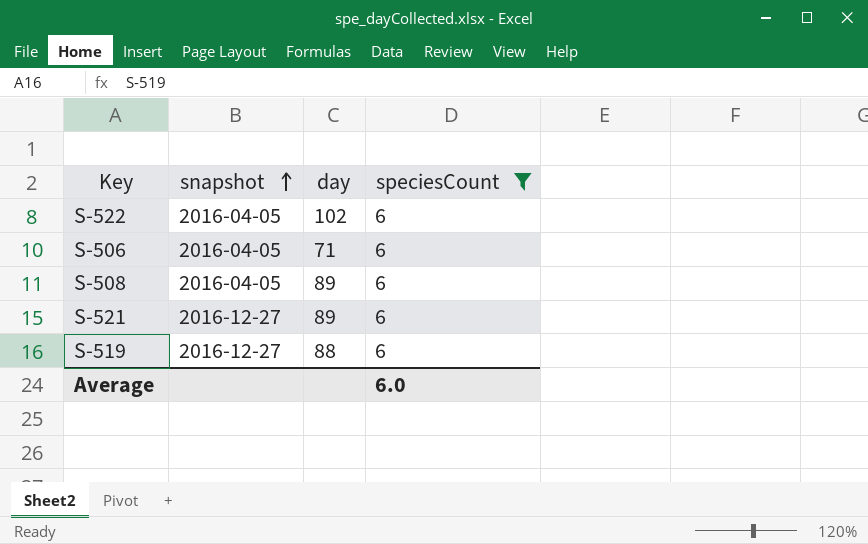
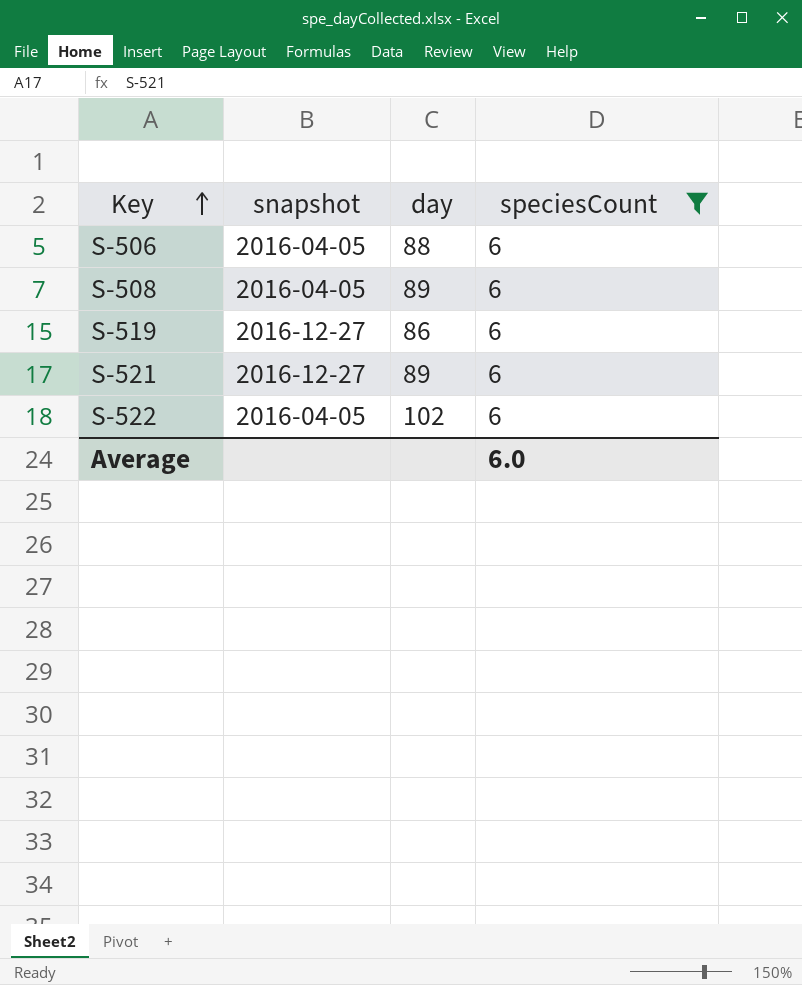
row order: snapshot ascending -> Key ascending
S-506 | day: 71 -> 88
S-519 | day: 88 -> 86

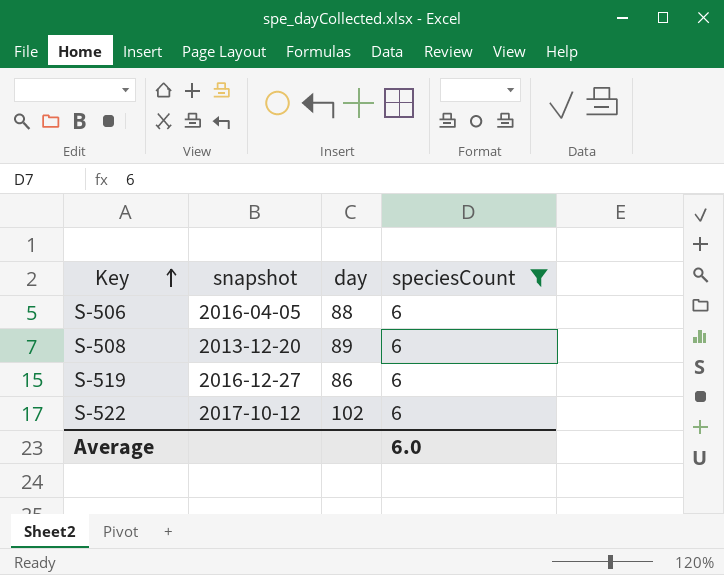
row S-521: 2016-12-27 | 89 | 6 -> none
S-508 | snapshot: 2016-04-05 -> 2013-12-20
S-522 | snapshot: 2016-04-05 -> 2017-10-12

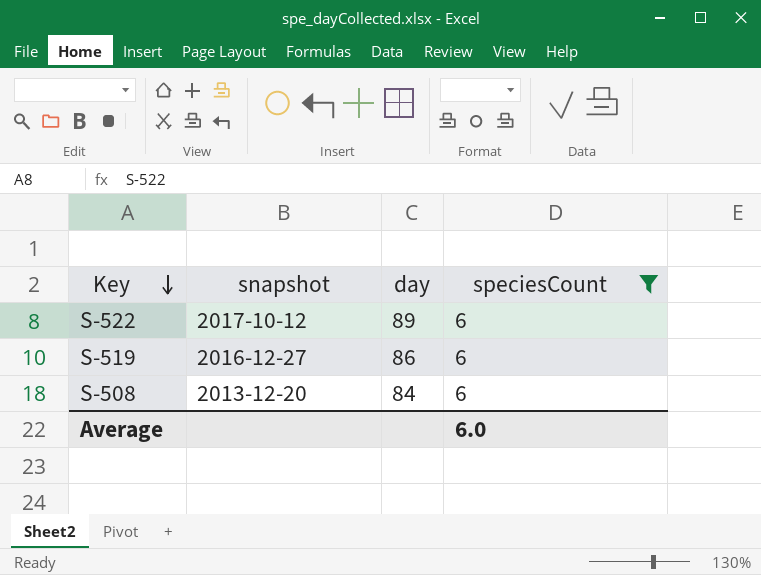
row order: Key ascending -> Key descending
row S-506: 2016-04-05 | 88 | 6 -> none
S-522 | day: 102 -> 89
S-508 | day: 89 -> 84

